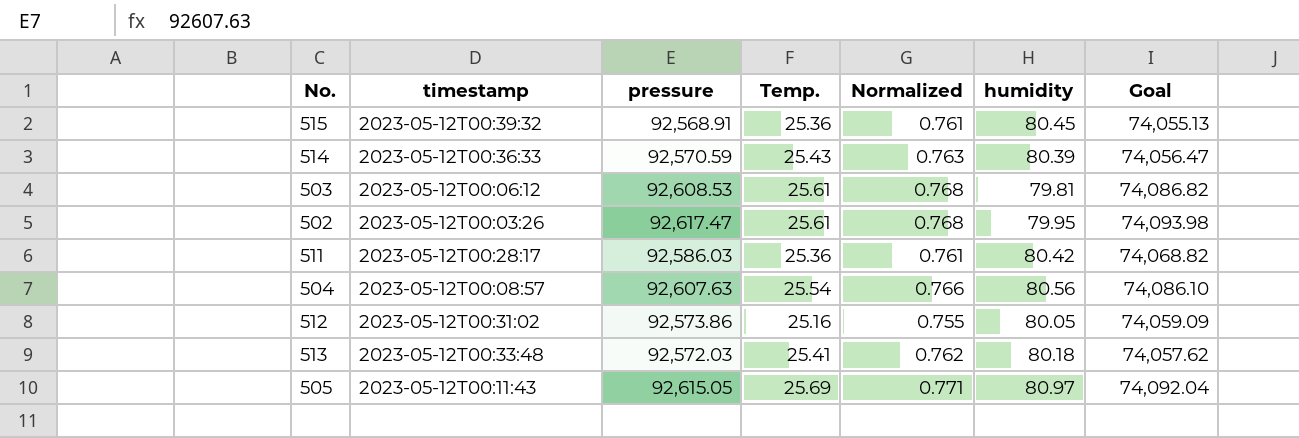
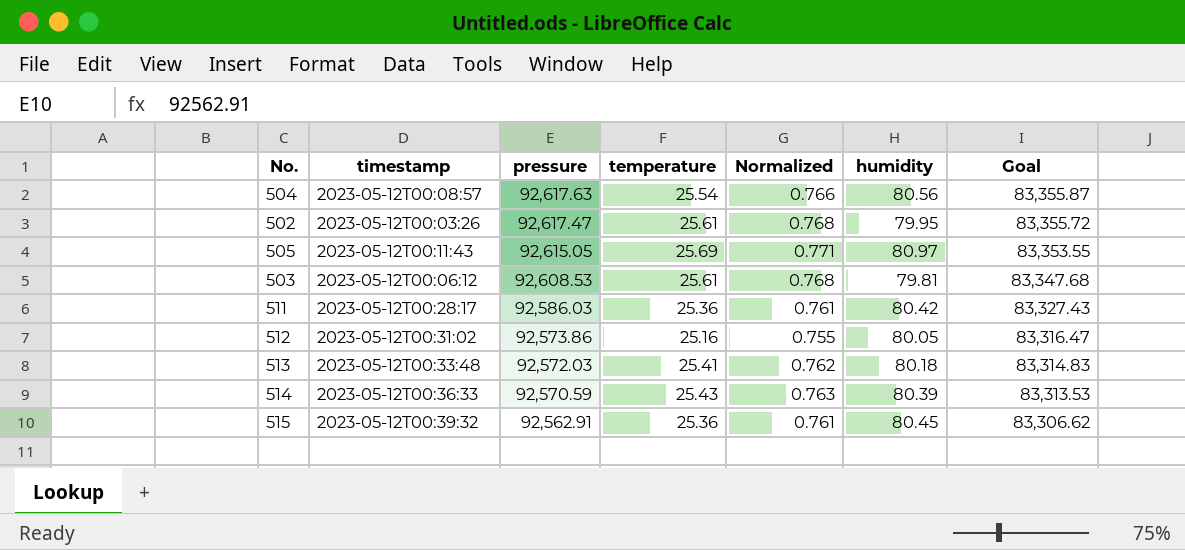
row order: none -> pressure descending
column name: Temp. -> temperature
column Goal | formula: [pressure] * 0.8 -> [pressure] * 0.9
504 | pressure: 92,607.63 -> 92,617.63
515 | pressure: 92,568.91 -> 92,562.91

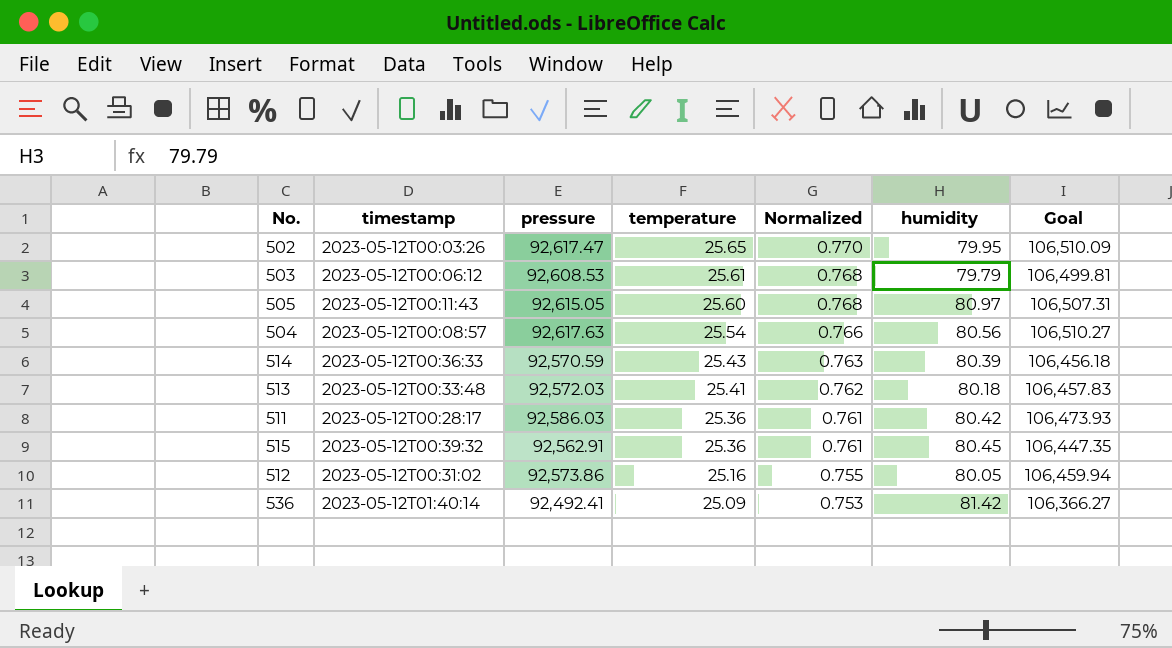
row order: pressure descending -> temperature descending
column Goal | formula: [pressure] * 0.9 -> [pressure] * 1.15
502 | temperature: 25.61 -> 25.65
502 | Normalized: 0.768 -> 0.770
503 | humidity: 79.81 -> 79.79
505 | temperature: 25.69 -> 25.60
505 | Normalized: 0.771 -> 0.768
row 536: none -> 2023-05-12T01:40:14 | 92,492.41 | 25.09 | 0.753 | 81.42 | 106,366.27

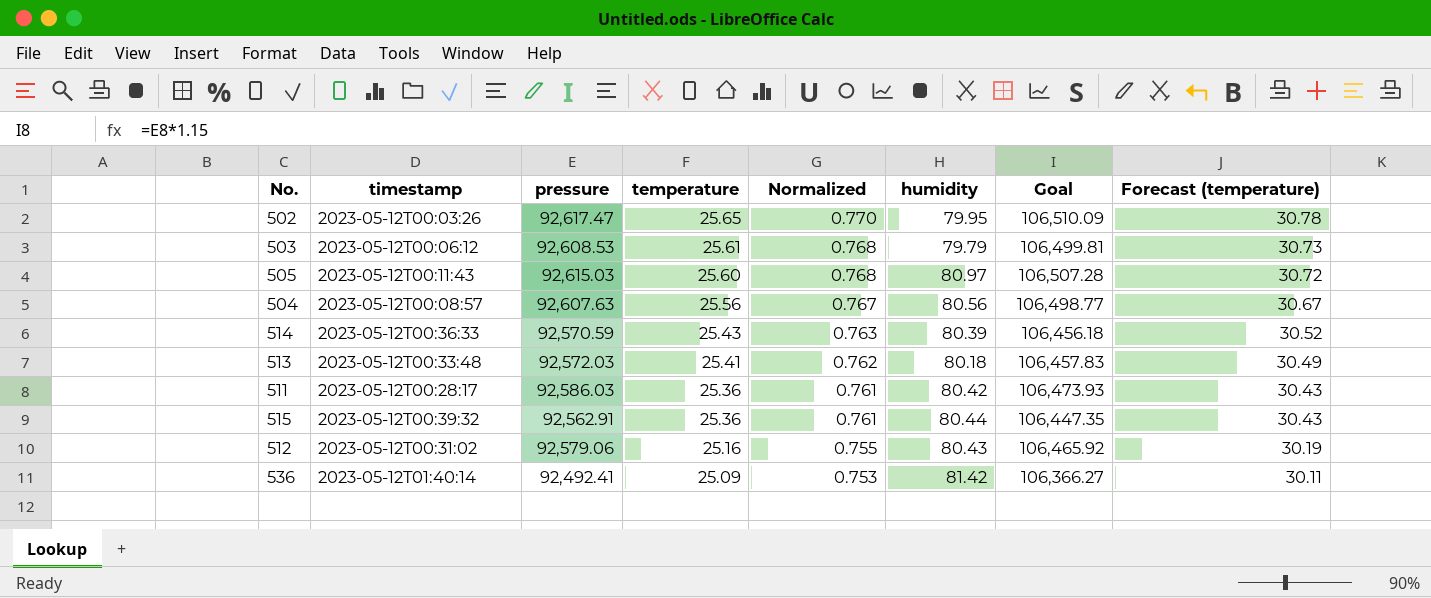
column Forecast (temperature) | formula: none -> [temperature] * 1.2
505 | pressure: 92,615.05 -> 92,615.03
505 | Goal: 106,507.31 -> 106,507.28
504 | pressure: 92,617.63 -> 92,607.63
504 | temperature: 25.54 -> 25.56
504 | Normalized: 0.766 -> 0.767
504 | Goal: 106,510.27 -> 106,498.77
515 | humidity: 80.45 -> 80.44
512 | pressure: 92,573.86 -> 92,579.06
512 | humidity: 80.05 -> 80.43
512 | Goal: 106,459.94 -> 106,465.92

